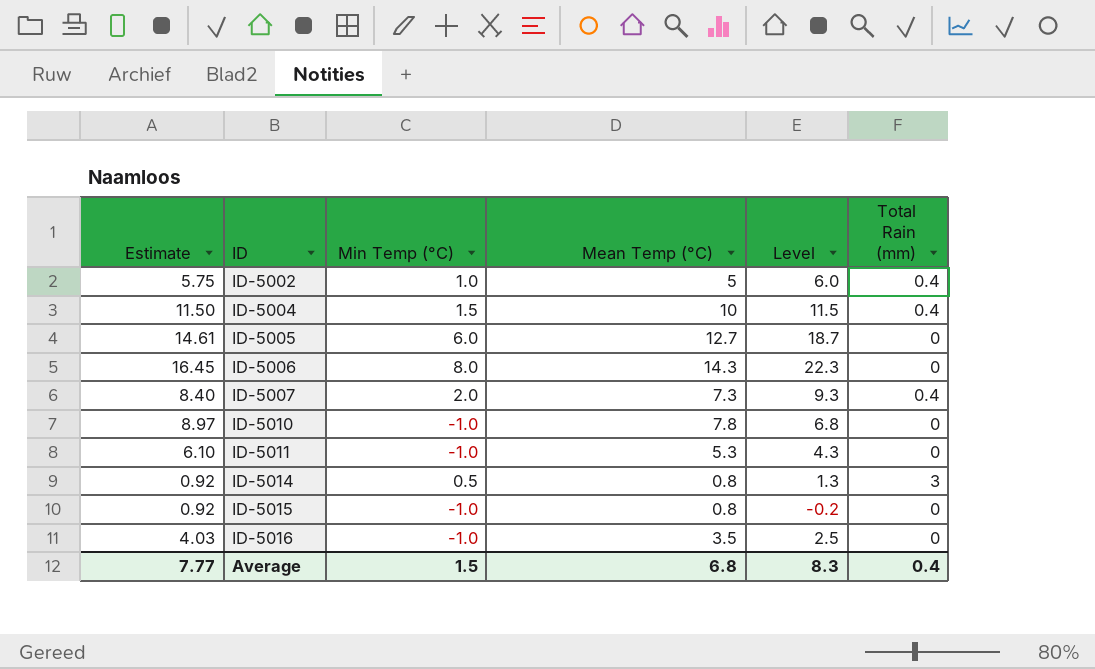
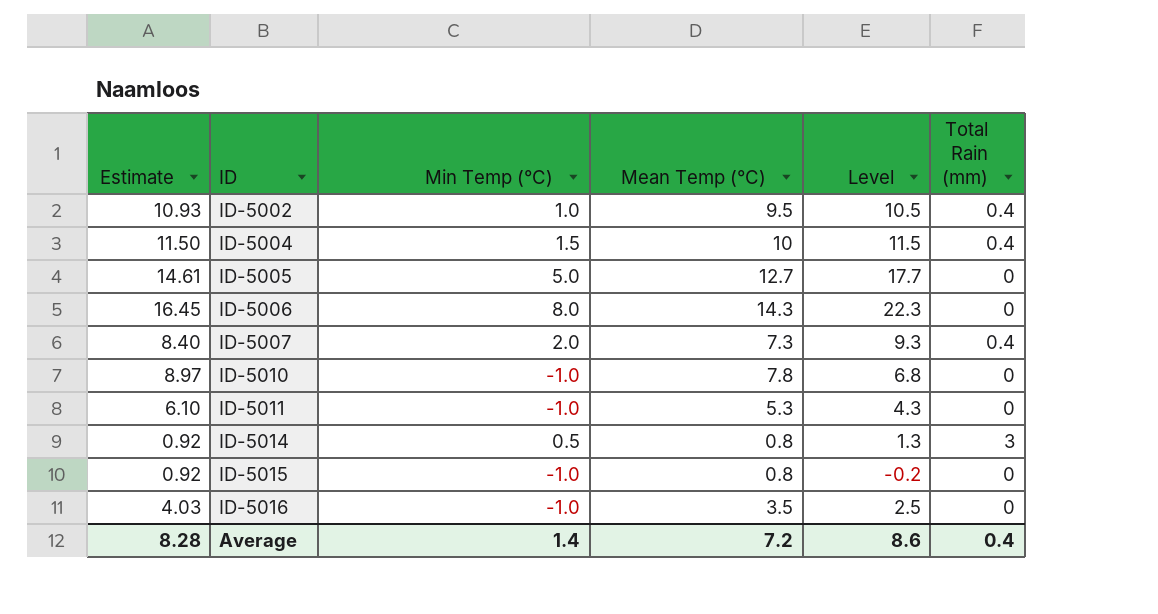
ID-5002 | Estimate: 5.75 -> 10.93
ID-5002 | Mean Temp (°C): 5 -> 9.5
ID-5002 | Level: 6.0 -> 10.5
ID-5005 | Min Temp (°C): 6.0 -> 5.0
ID-5005 | Level: 18.7 -> 17.7
Average | Estimate: 7.77 -> 8.28
Average | Min Temp (°C): 1.5 -> 1.4
Average | Mean Temp (°C): 6.8 -> 7.2
Average | Level: 8.3 -> 8.6

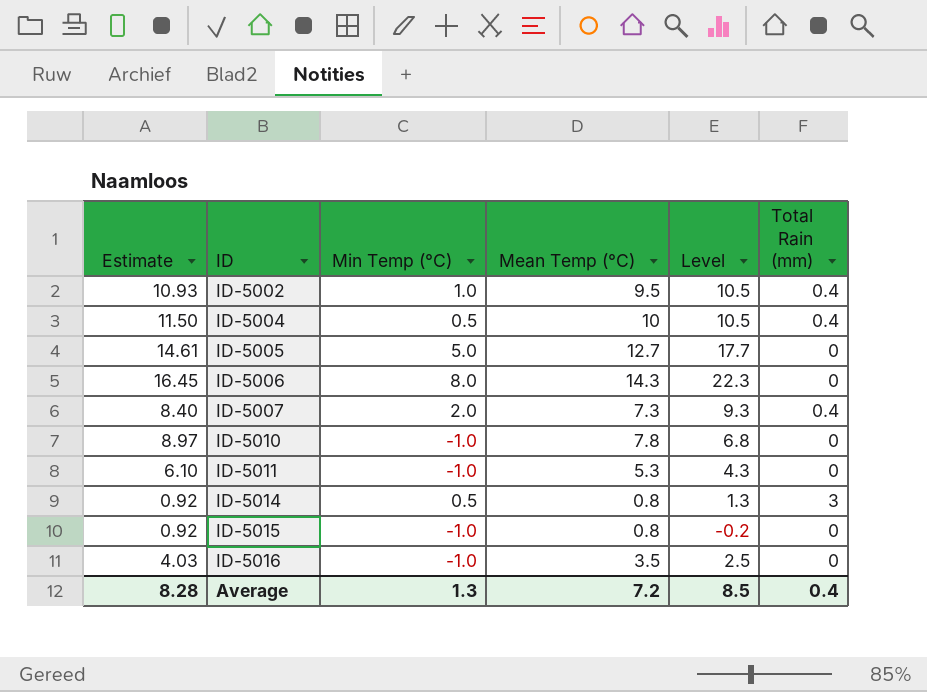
ID-5004 | Min Temp (°C): 1.5 -> 0.5
ID-5004 | Level: 11.5 -> 10.5
Average | Min Temp (°C): 1.4 -> 1.3
Average | Level: 8.6 -> 8.5

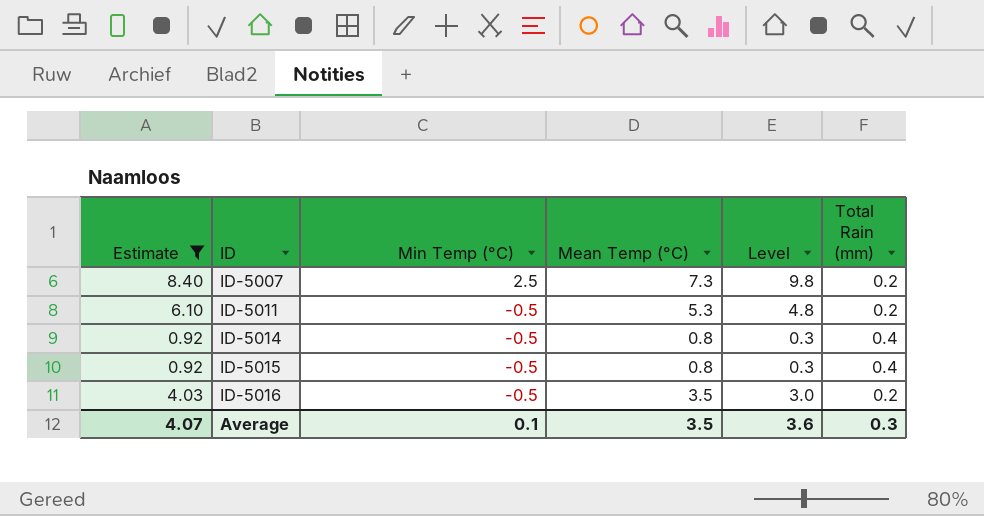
filter: none -> Estimate <= 8.40
ID-5007 | Min Temp (°C): 2.0 -> 2.5
ID-5007 | Level: 9.3 -> 9.8
ID-5007 | Total Rain (mm): 0.4 -> 0.2
ID-5011 | Min Temp (°C): -1.0 -> -0.5
ID-5011 | Level: 4.3 -> 4.8
ID-5011 | Total Rain (mm): 0 -> 0.2
ID-5014 | Min Temp (°C): 0.5 -> -0.5
ID-5014 | Level: 1.3 -> 0.3
ID-5014 | Total Rain (mm): 3 -> 0.4
ID-5015 | Min Temp (°C): -1.0 -> -0.5
ID-5015 | Level: -0.2 -> 0.3
ID-5015 | Total Rain (mm): 0 -> 0.4
ID-5016 | Min Temp (°C): -1.0 -> -0.5
ID-5016 | Level: 2.5 -> 3.0
ID-5016 | Total Rain (mm): 0 -> 0.2
Average | Estimate: 8.28 -> 4.07
Average | Min Temp (°C): 1.3 -> 0.1
Average | Mean Temp (°C): 7.2 -> 3.5
Average | Level: 8.5 -> 3.6
Average | Total Rain (mm): 0.4 -> 0.3

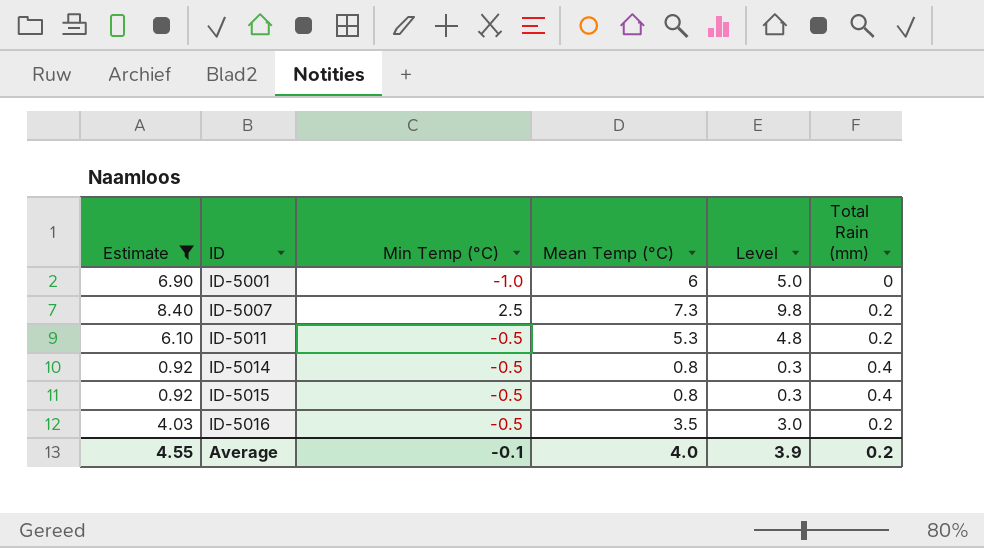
row ID-5001: none -> 6.90 | -1.0 | 6 | 5.0 | 0
Average | Estimate: 4.07 -> 4.55
Average | Min Temp (°C): 0.1 -> -0.1
Average | Mean Temp (°C): 3.5 -> 4.0
Average | Level: 3.6 -> 3.9
Average | Total Rain (mm): 0.3 -> 0.2

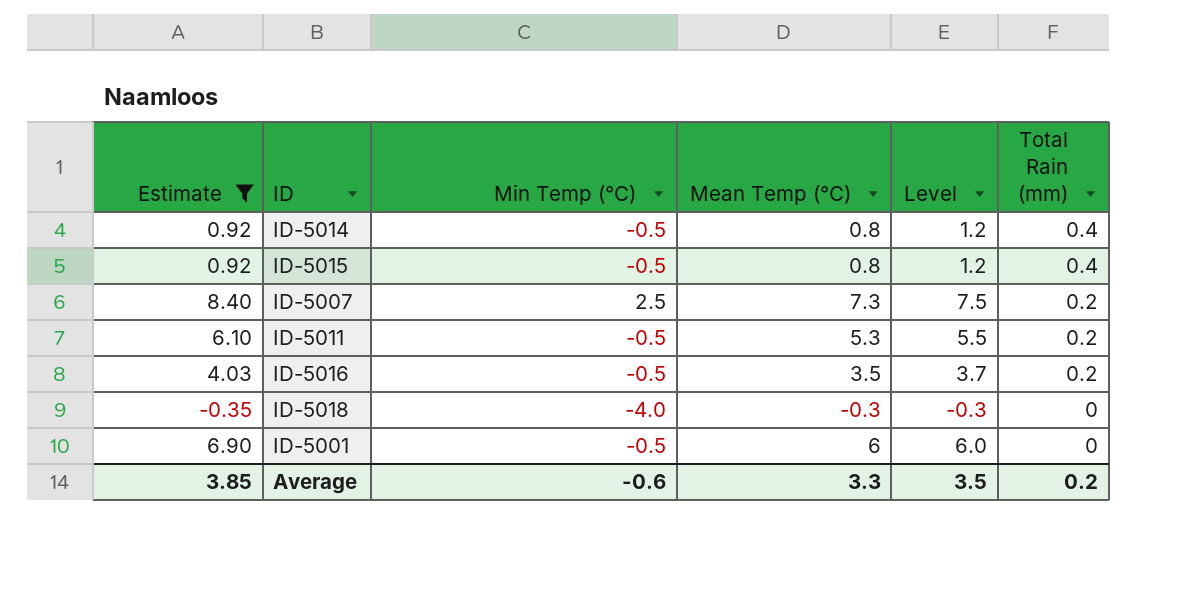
row order: ID ascending -> Total Rain (mm) descending
column Level | formula: [Min Temp (°C)] + [Mean Temp (°C)] -> [Mean Temp (°C)] + [Total Rain (mm)]
row ID-5018: none -> -0.35 | -4.0 | -0.3 | -0.3 | 0
ID-5001 | Min Temp (°C): -1.0 -> -0.5
Average | Estimate: 4.55 -> 3.85
Average | Min Temp (°C): -0.1 -> -0.6
Average | Mean Temp (°C): 4.0 -> 3.3
Average | Level: 3.9 -> 3.5

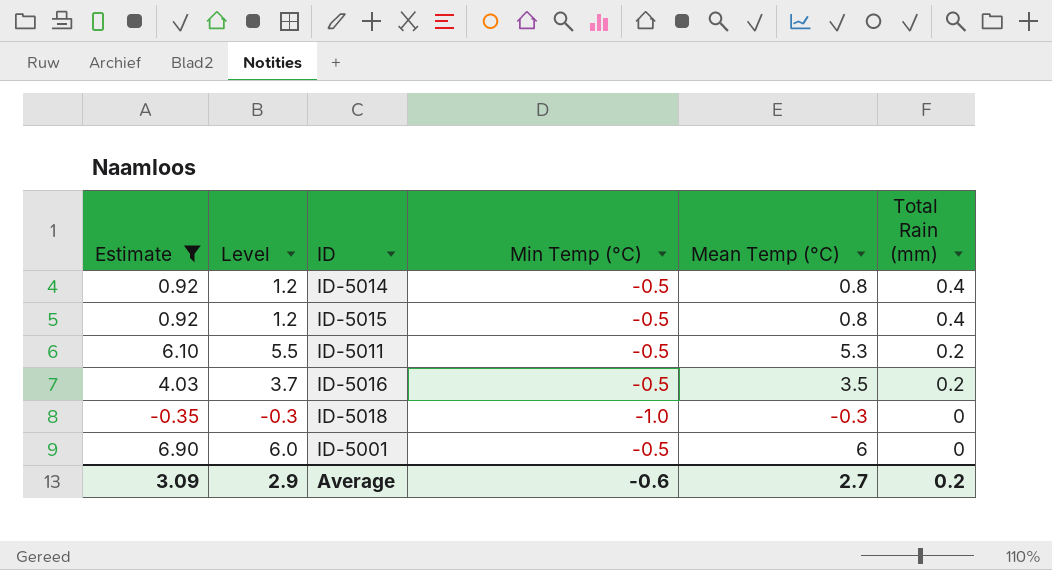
column Level | position: 5 -> 2
row ID-5007: 8.40 | 2.5 | 7.3 | 7.5 | 0.2 -> none
ID-5018 | Min Temp (°C): -4.0 -> -1.0
Average | Estimate: 3.85 -> 3.09
Average | Level: 3.5 -> 2.9
Average | Mean Temp (°C): 3.3 -> 2.7

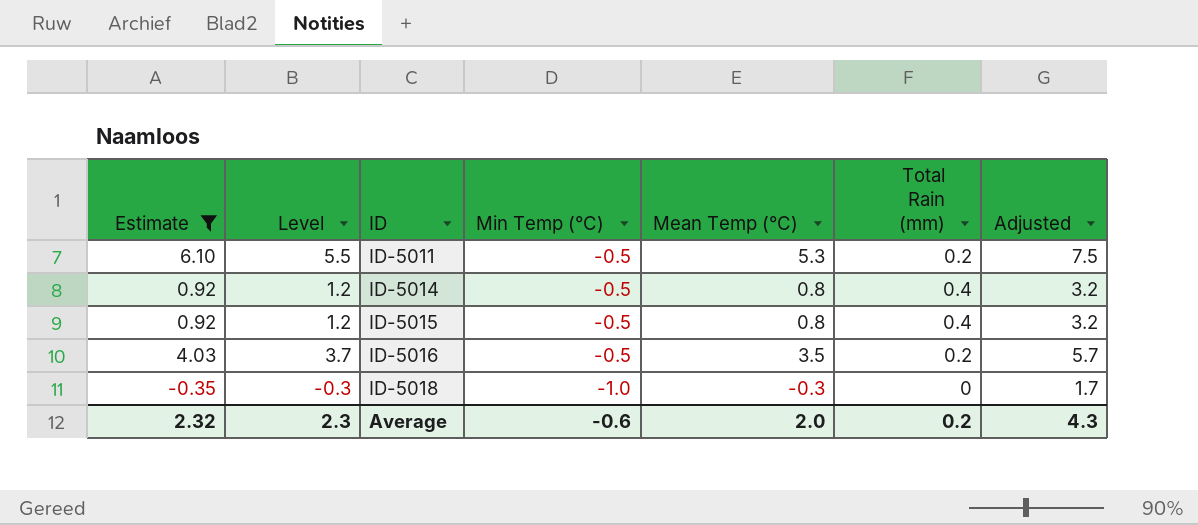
row order: Total Rain (mm) descending -> ID ascending
column Adjusted | formula: none -> [Level] + 2
row ID-5001: 6.90 | 6.0 | -0.5 | 6 | 0 -> none
Average | Estimate: 3.09 -> 2.32
Average | Level: 2.9 -> 2.3
Average | Mean Temp (°C): 2.7 -> 2.0

